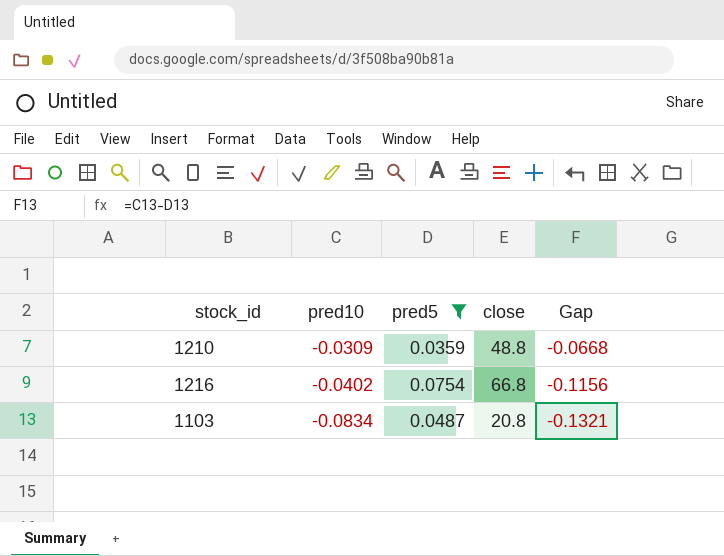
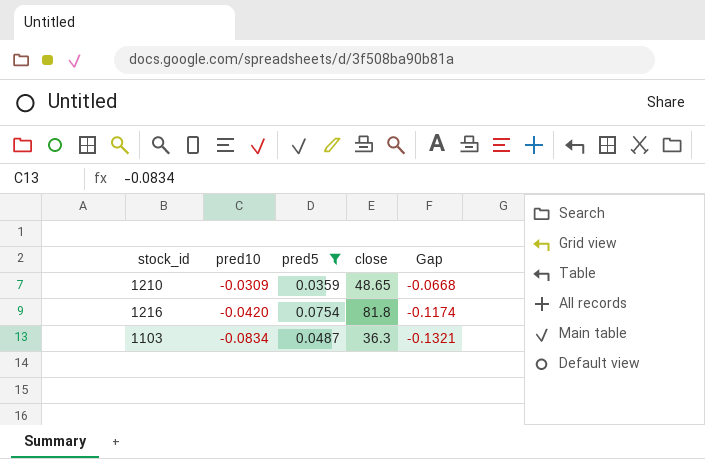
1210 | close: 48.8 -> 48.65
1216 | pred10: -0.0402 -> -0.0420
1216 | close: 66.8 -> 81.8
1216 | Gap: -0.1156 -> -0.1174
1103 | close: 20.8 -> 36.3

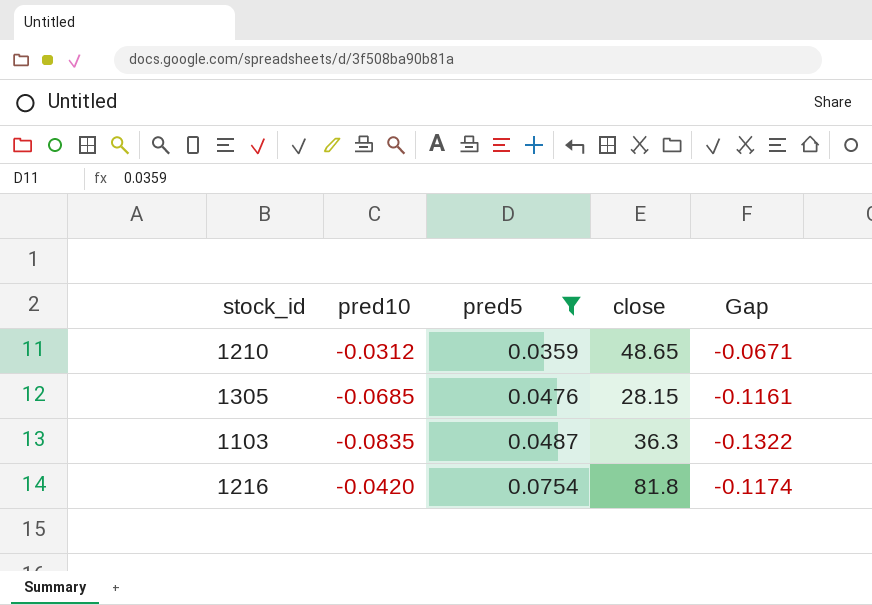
row order: pred10 descending -> pred5 ascending
1210 | pred10: -0.0309 -> -0.0312
1210 | Gap: -0.0668 -> -0.0671
row 1305: none -> -0.0685 | 0.0476 | 28.15 | -0.1161
1103 | pred10: -0.0834 -> -0.0835
1103 | Gap: -0.1321 -> -0.1322

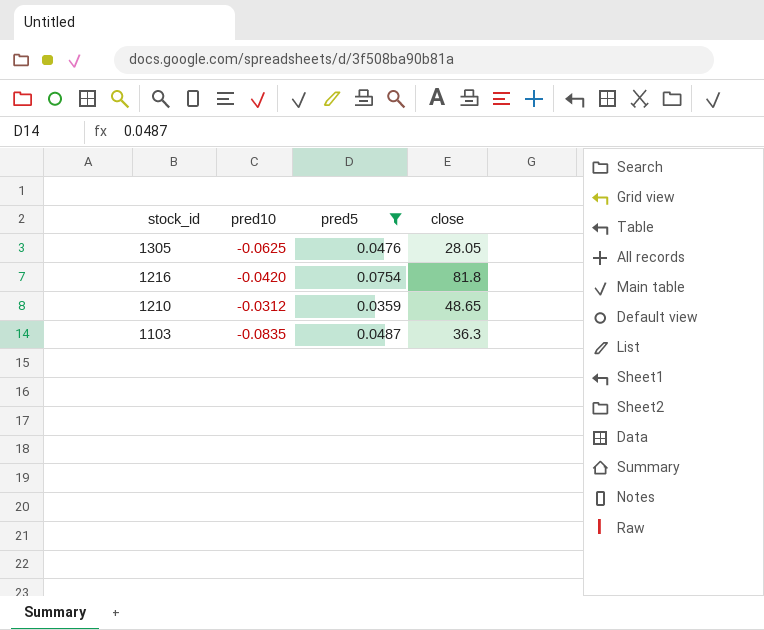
row order: pred5 ascending -> stock_id descending
column Gap | formula: [pred10] - [pred5] -> none
1305 | pred10: -0.0685 -> -0.0625
1305 | close: 28.15 -> 28.05

